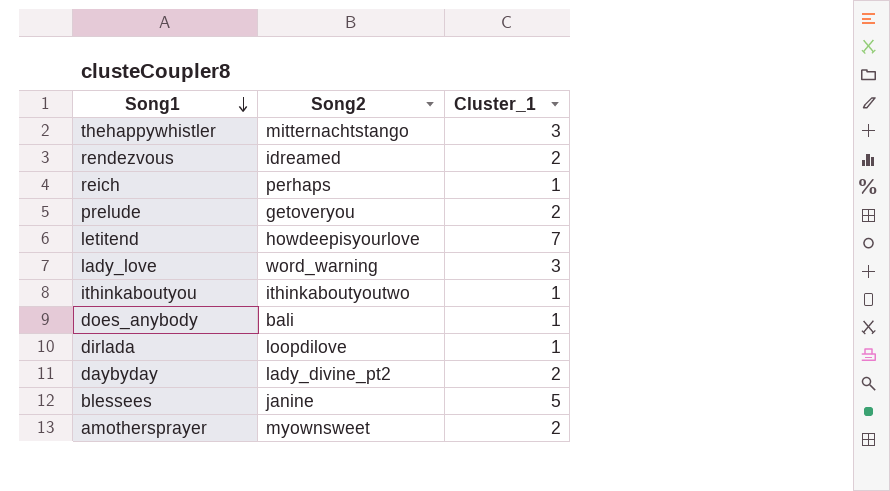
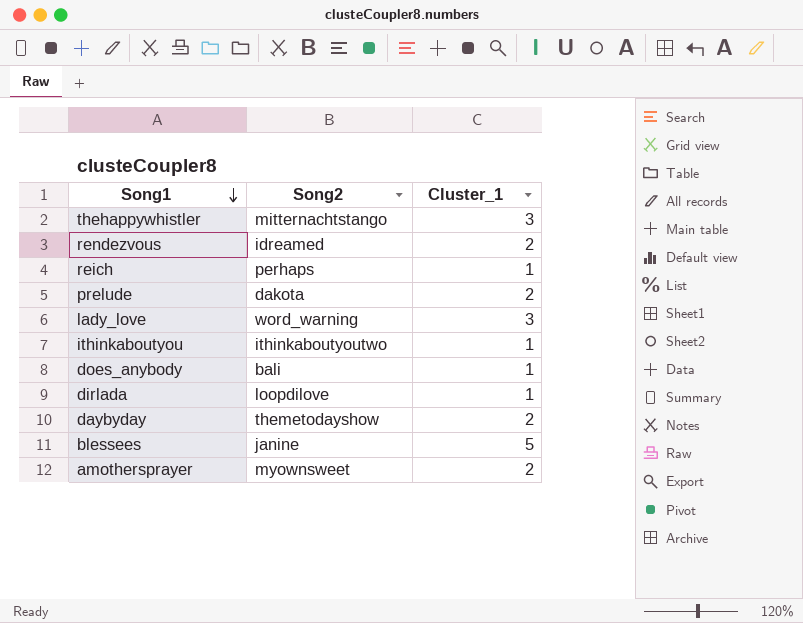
row letitend: howdeepisyourlove | 7 -> none
prelude | Song2: getoveryou -> dakota
daybyday | Song2: lady_divine_pt2 -> themetodayshow

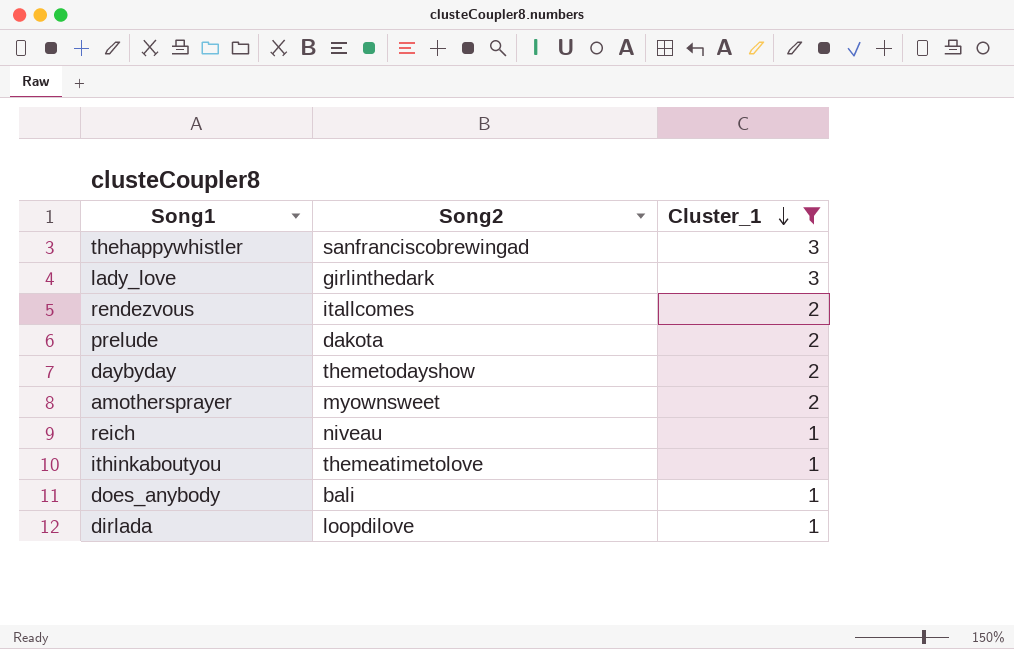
filter: none -> Cluster_1 != 5
row order: Song1 descending -> Cluster_1 descending
thehappywhistler | Song2: mitternachtstango -> sanfranciscobrewingad
lady_love | Song2: word_warning -> girlinthedark
rendezvous | Song2: idreamed -> itallcomes
reich | Song2: perhaps -> niveau
ithinkaboutyou | Song2: ithinkaboutyoutwo -> themeatimetolove

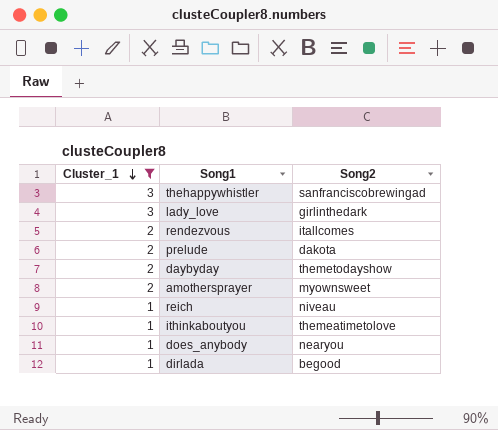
column Cluster_1 | position: 3 -> 1
does_anybody | Song2: bali -> nearyou
dirlada | Song2: loopdilove -> begood

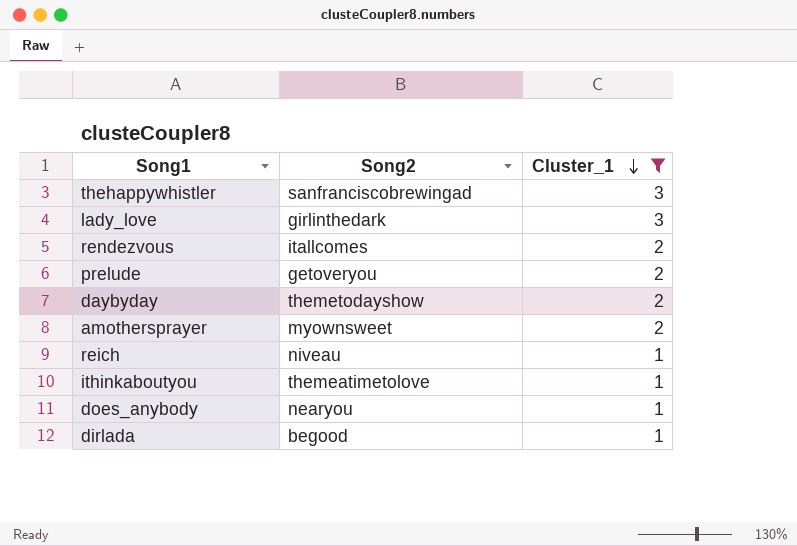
column Cluster_1 | position: 1 -> 3
prelude | Song2: dakota -> getoveryou

